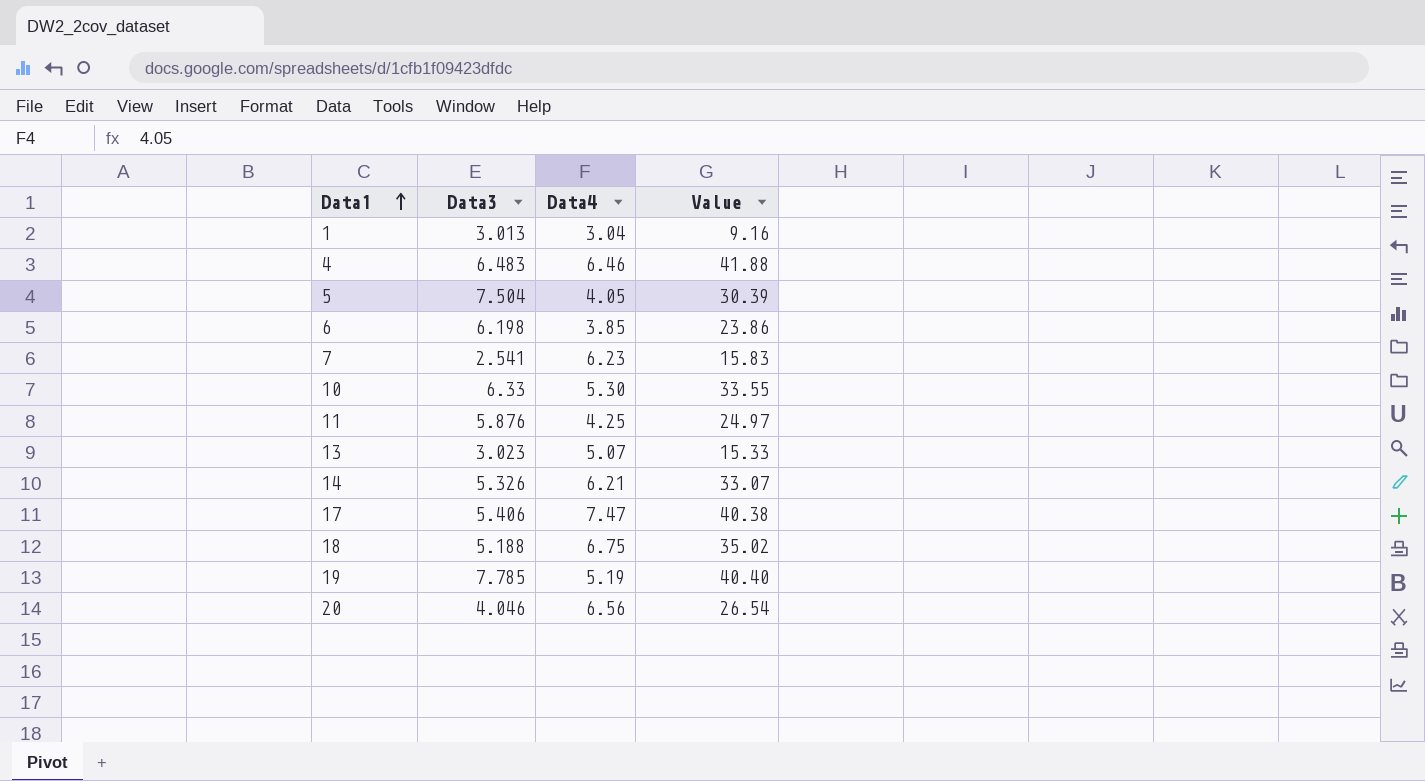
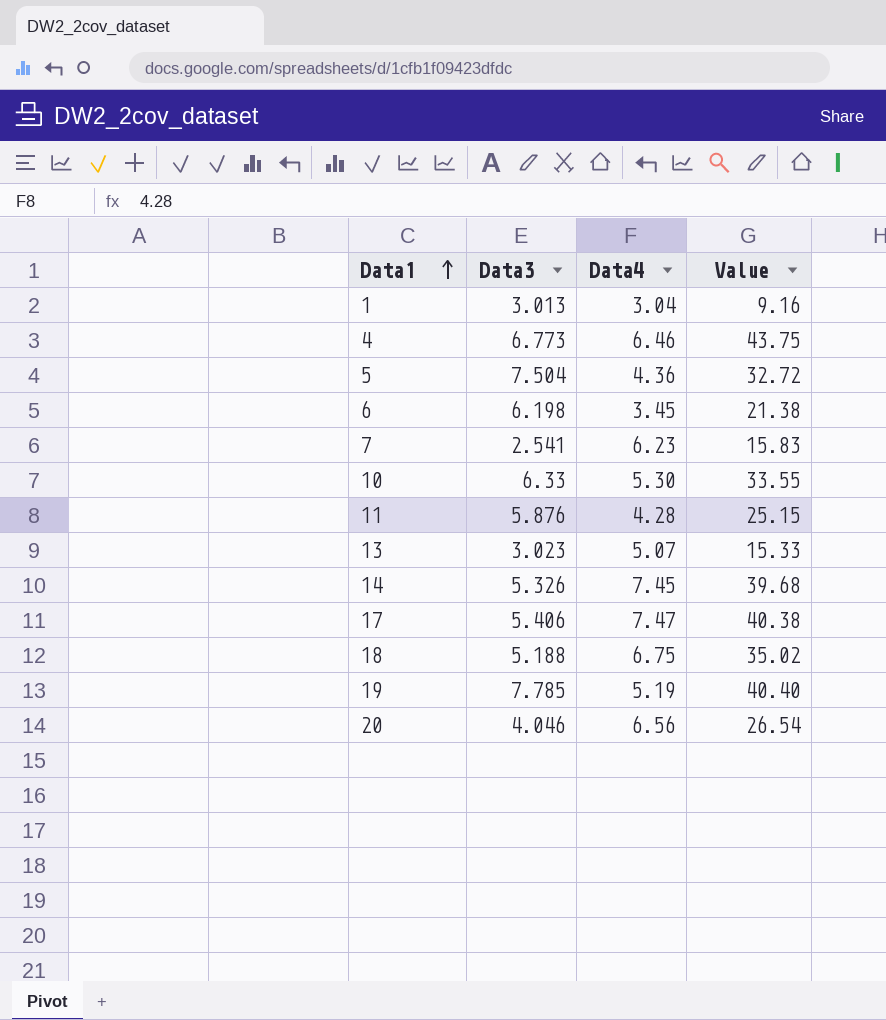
4 | Data3: 6.483 -> 6.773
4 | Value: 41.88 -> 43.75
5 | Data4: 4.05 -> 4.36
5 | Value: 30.39 -> 32.72
6 | Data4: 3.85 -> 3.45
6 | Value: 23.86 -> 21.38
11 | Data4: 4.25 -> 4.28
11 | Value: 24.97 -> 25.15
14 | Data4: 6.21 -> 7.45
14 | Value: 33.07 -> 39.68

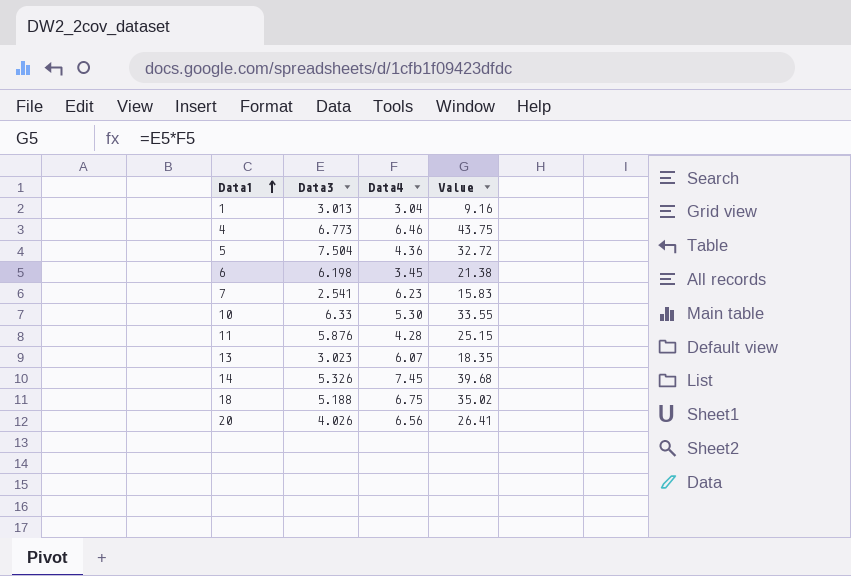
row 17: 5.406 | 7.47 | 40.38 -> none
row 19: 7.785 | 5.19 | 40.40 -> none
13 | Data4: 5.07 -> 6.07
13 | Value: 15.33 -> 18.35
20 | Data3: 4.046 -> 4.026
20 | Value: 26.54 -> 26.41

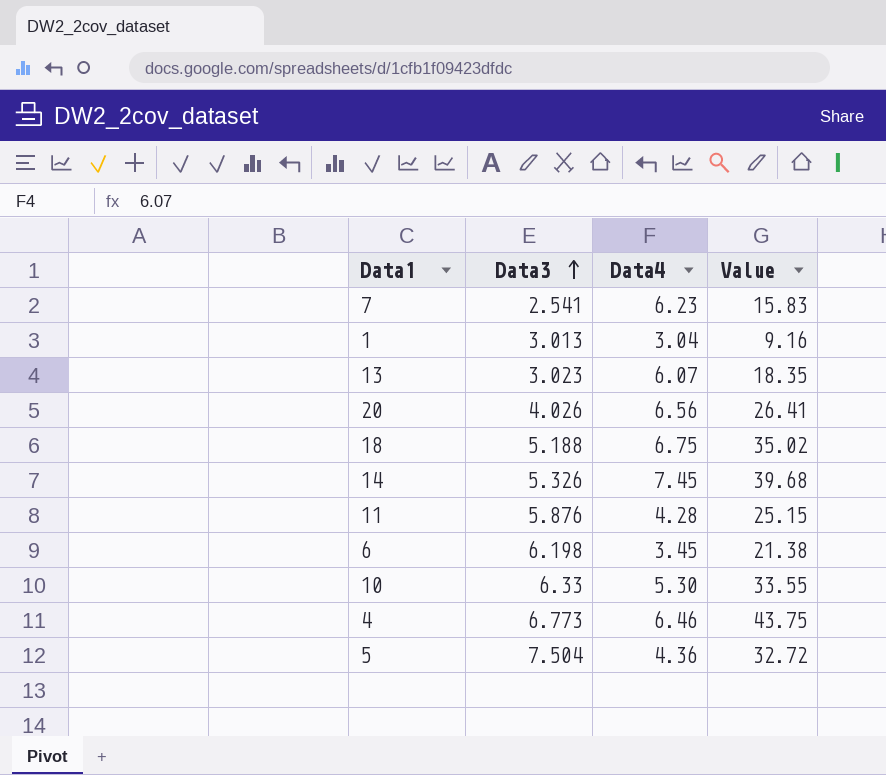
row order: Data1 ascending -> Data3 ascending

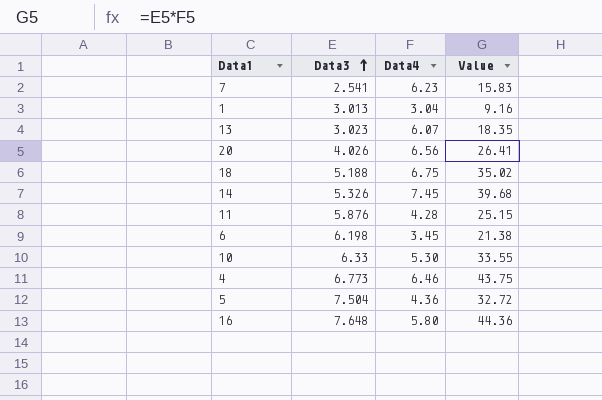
row 16: none -> 7.648 | 5.80 | 44.36

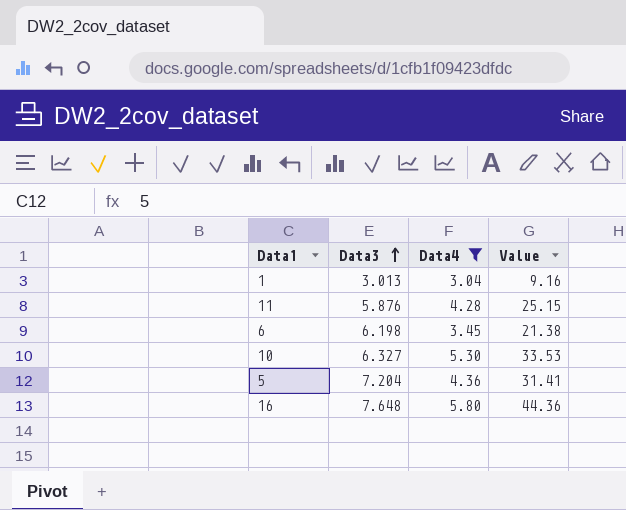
filter: none -> Data4 <= 5.80
10 | Data3: 6.33 -> 6.327
10 | Value: 33.55 -> 33.53
5 | Data3: 7.504 -> 7.204
5 | Value: 32.72 -> 31.41

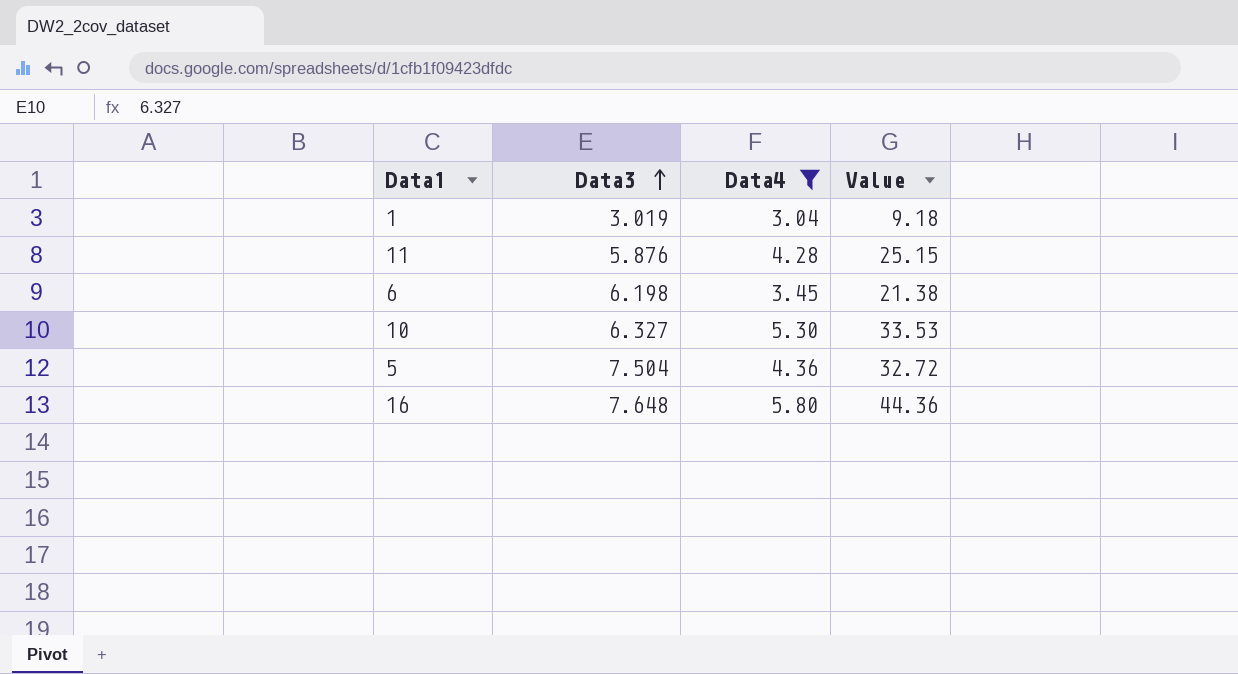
1 | Data3: 3.013 -> 3.019
1 | Value: 9.16 -> 9.18
5 | Data3: 7.204 -> 7.504
5 | Value: 31.41 -> 32.72

